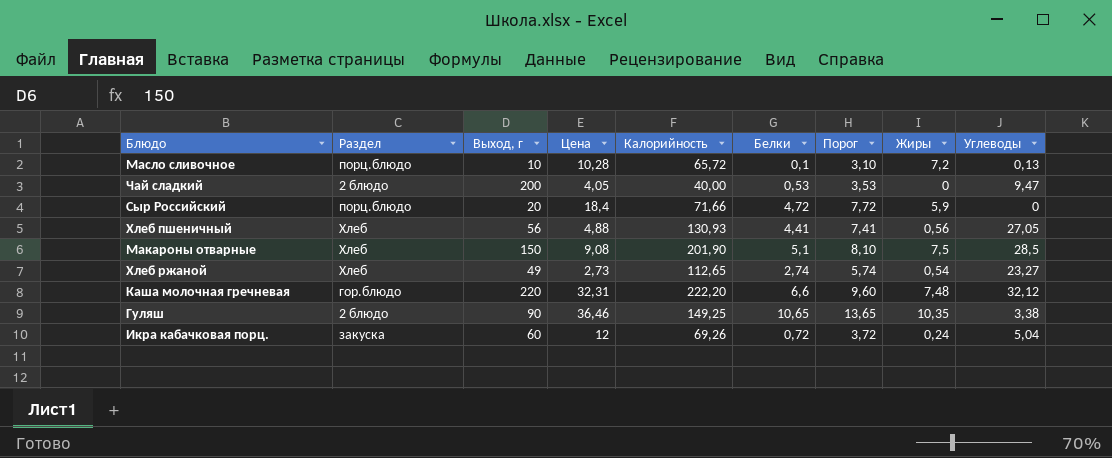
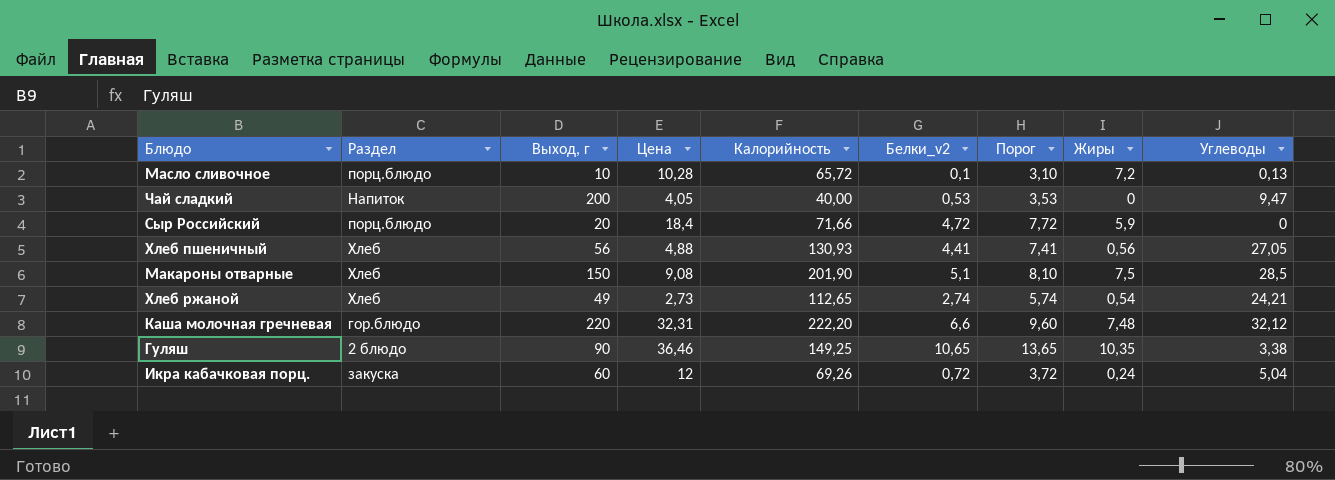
column name: Белки -> Белки_v2
Чай сладкий | Раздел: 2 блюдо -> Напиток
Хлеб ржаной | Углеводы: 23,27 -> 24,21

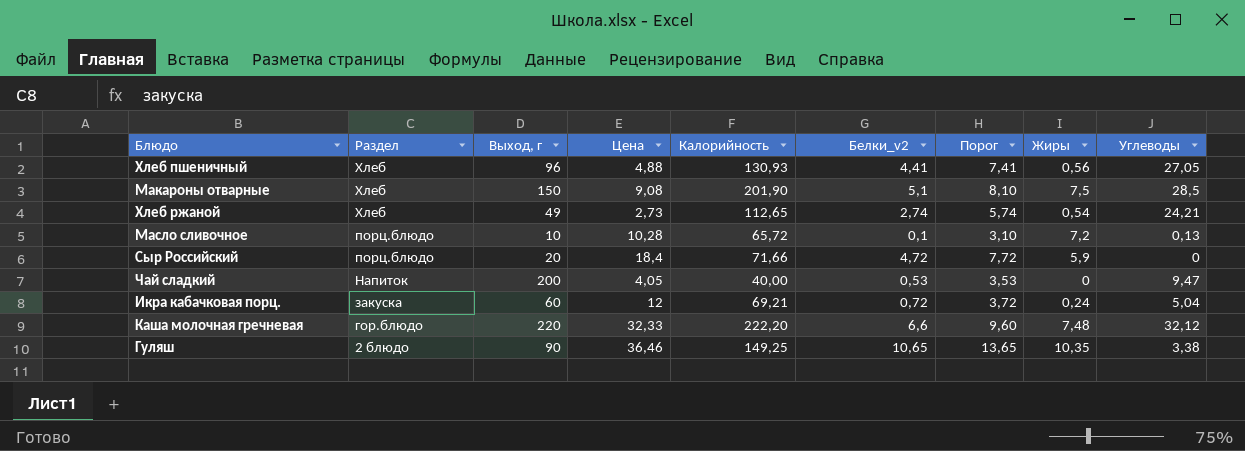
row order: none -> Раздел descending
Хлеб пшеничный | Выход, г: 56 -> 96
Икра кабачковая порц. | Калорийность: 69,26 -> 69,21
Каша молочная гречневая | Цена: 32,31 -> 32,33

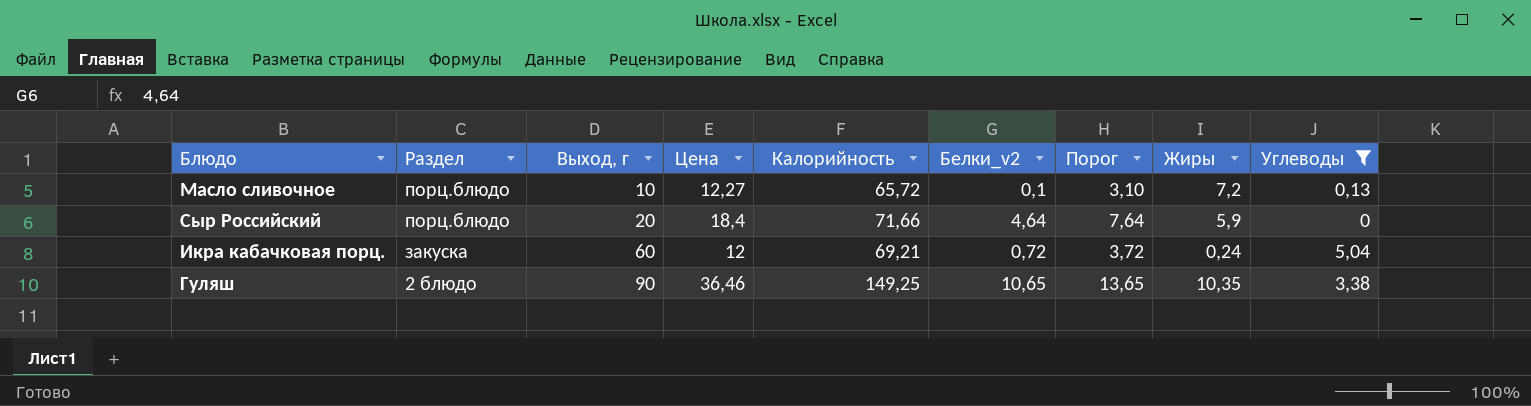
filter: none -> Углеводы <= 5,04
Масло сливочное | Цена: 10,28 -> 12,27
Сыр Российский | Белки_v2: 4,72 -> 4,64
Сыр Российский | Порог: 7,72 -> 7,64

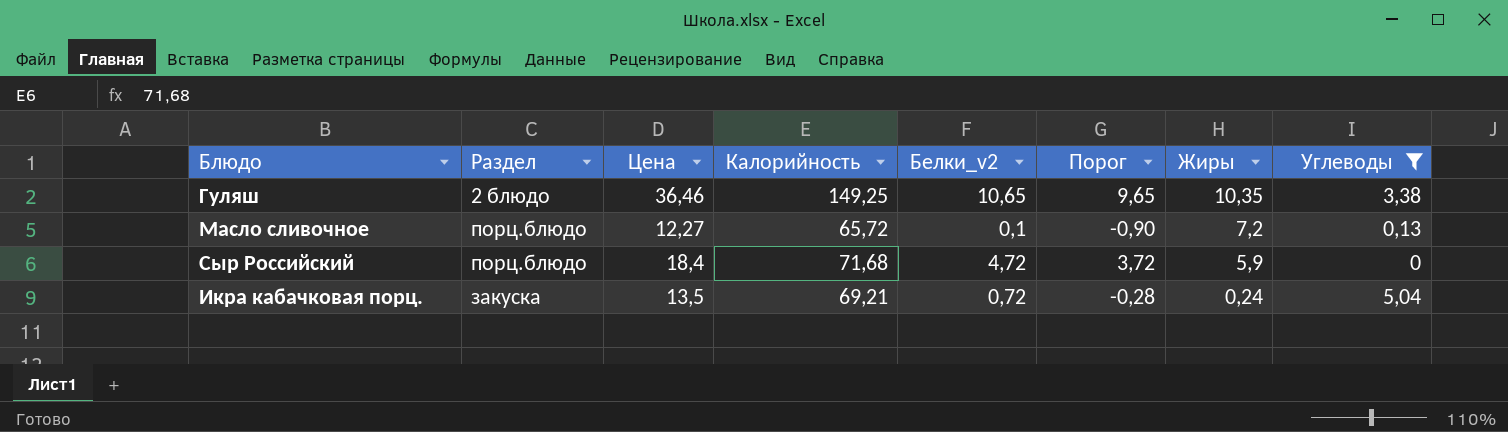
row order: Раздел descending -> Жиры descending
column Выход, г | position: 3 -> none
column Порог | formula: [Белки_v2] + 3 -> [Белки_v2] - 1
Сыр Российский | Калорийность: 71,66 -> 71,68
Сыр Российский | Белки_v2: 4,64 -> 4,72
Икра кабачковая порц. | Цена: 12 -> 13,5

